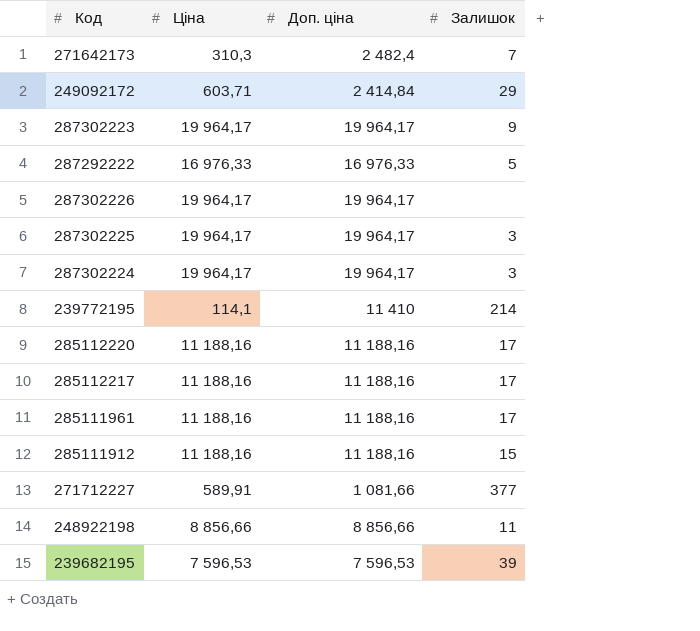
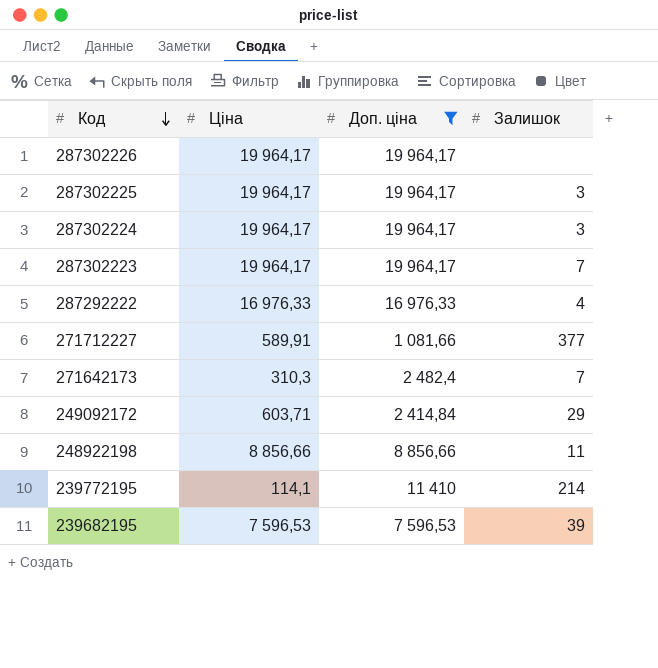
filter: none -> Доп. ціна != 11 188,16
row order: none -> Код descending
287302223 | Залишок: 9 -> 7
287292222 | Залишок: 5 -> 4

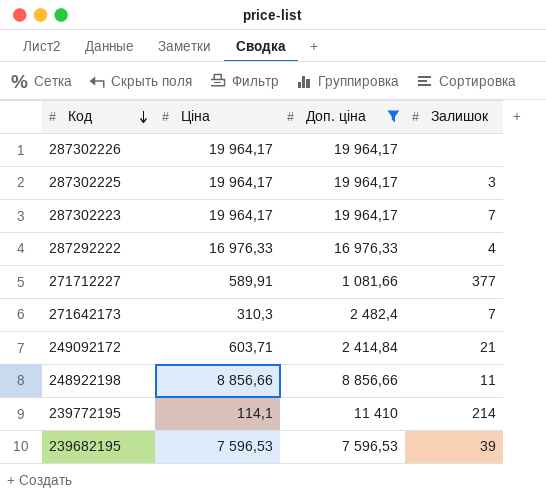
row 287302224: 19 964,17 | 19 964,17 | 3 -> none
249092172 | Залишок: 29 -> 21

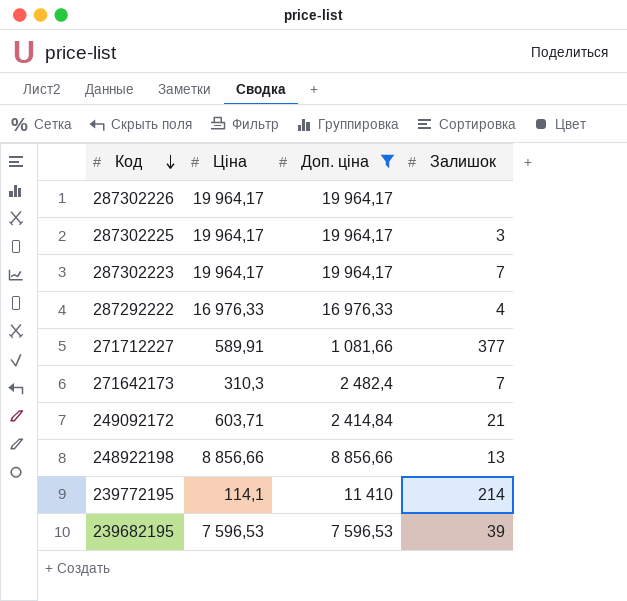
248922198 | Залишок: 11 -> 13

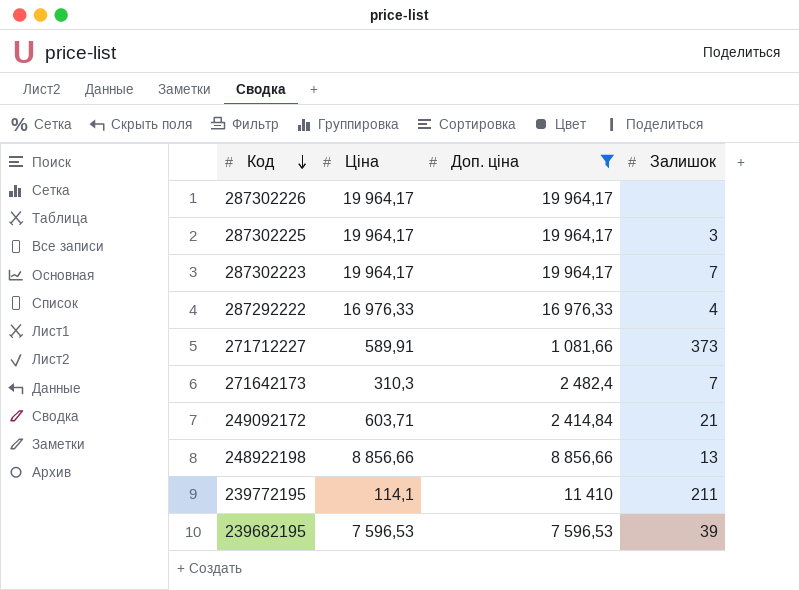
271712227 | Залишок: 377 -> 373
239772195 | Залишок: 214 -> 211

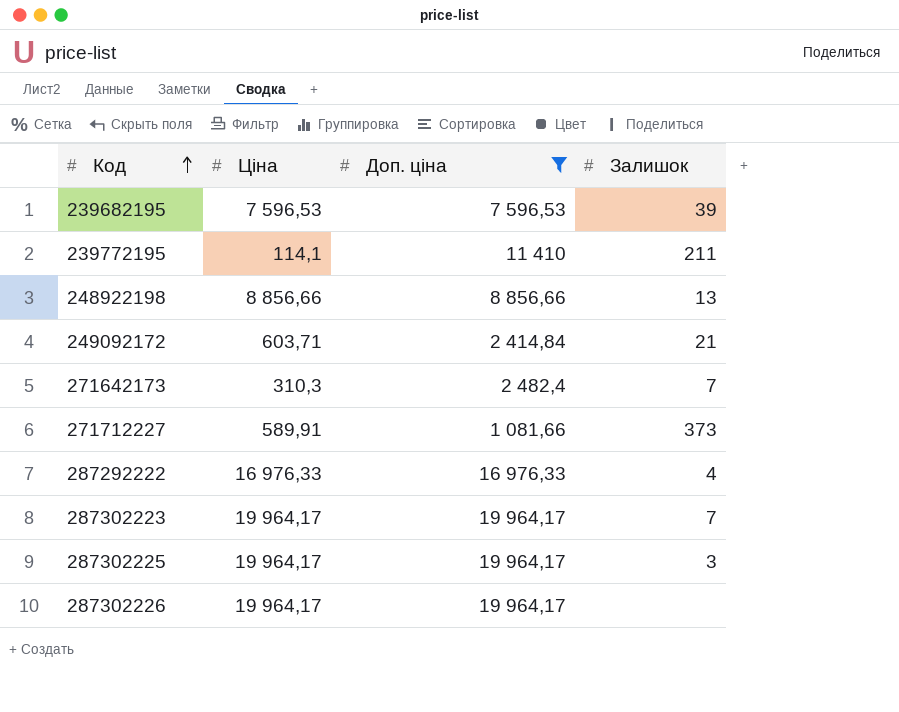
row order: Код descending -> Код ascending

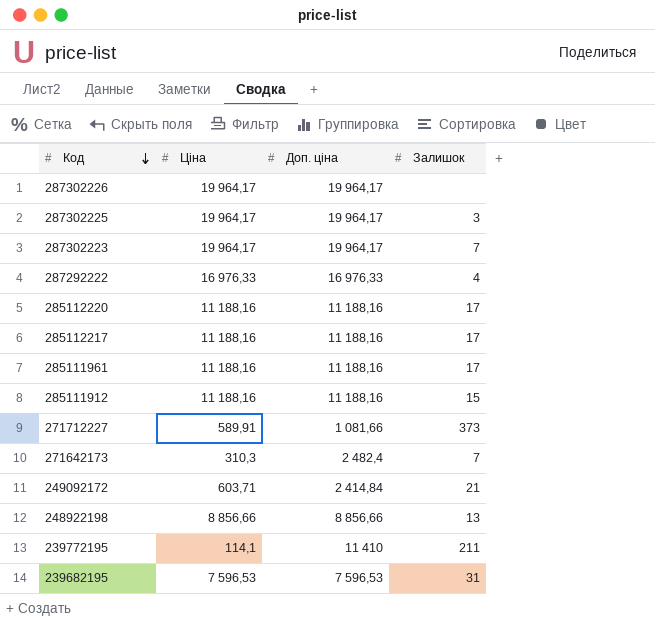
filter: Доп. ціна != 11 188,16 -> none
row order: Код ascending -> Код descending
239682195 | Залишок: 39 -> 31

